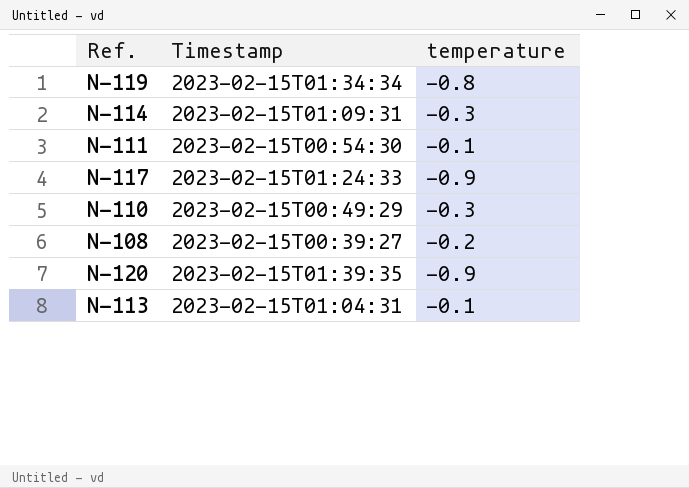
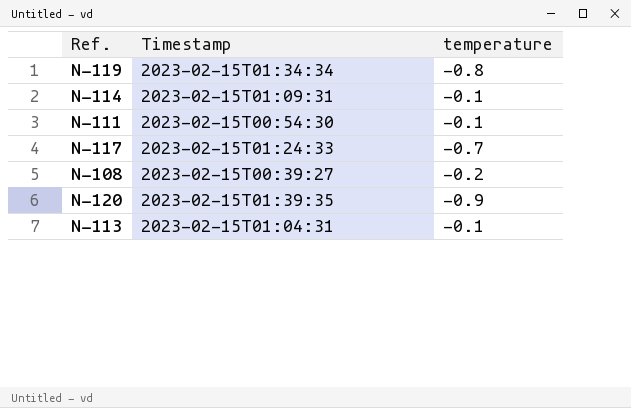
row N-110: 2023-02-15T00:49:29 | -0.3 -> none
N-114 | temperature: -0.3 -> -0.1
N-117 | temperature: -0.9 -> -0.7

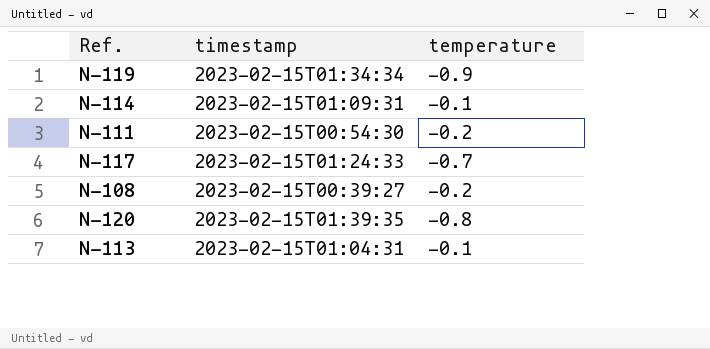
column name: Timestamp -> timestamp
N-119 | temperature: -0.8 -> -0.9
N-111 | temperature: -0.1 -> -0.2
N-120 | temperature: -0.9 -> -0.8

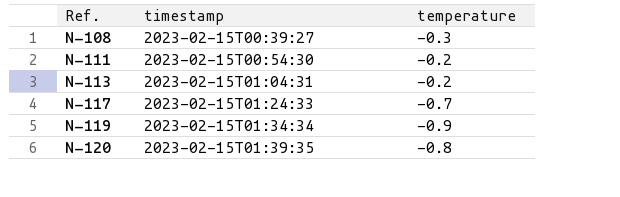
row order: none -> Ref. ascending
row N-114: 2023-02-15T01:09:31 | -0.1 -> none
N-108 | temperature: -0.2 -> -0.3
N-113 | temperature: -0.1 -> -0.2

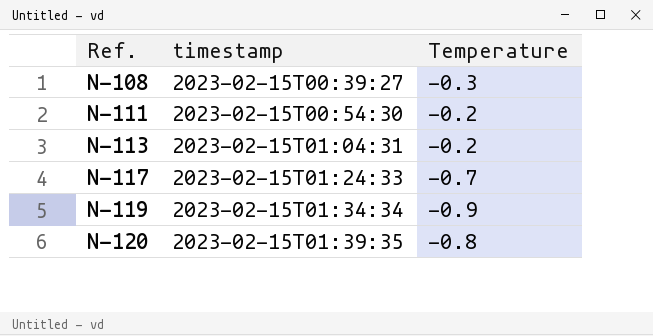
column name: temperature -> Temperature

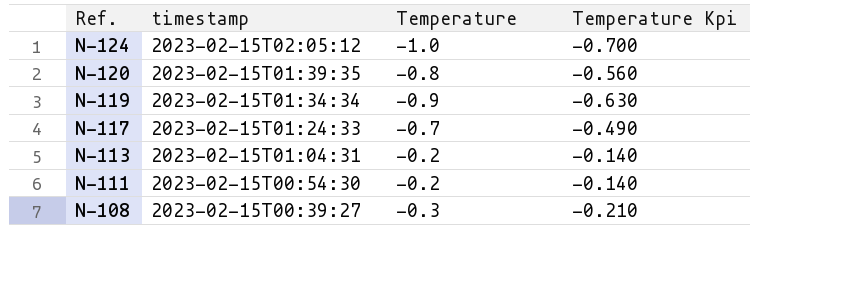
row order: Ref. ascending -> Ref. descending
column Temperature Kpi | formula: none -> [Temperature] * 0.7
row N-124: none -> 2023-02-15T02:05:12 | -1.0 | -0.700

